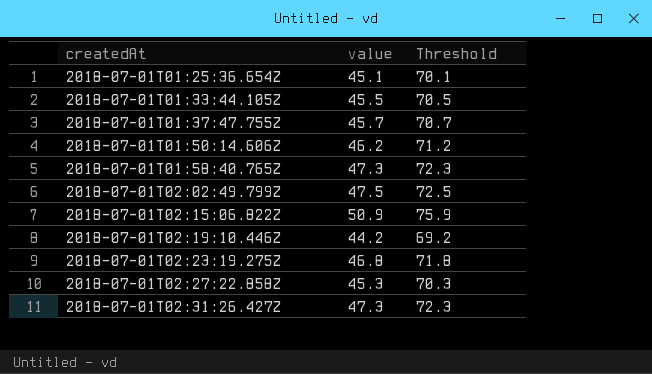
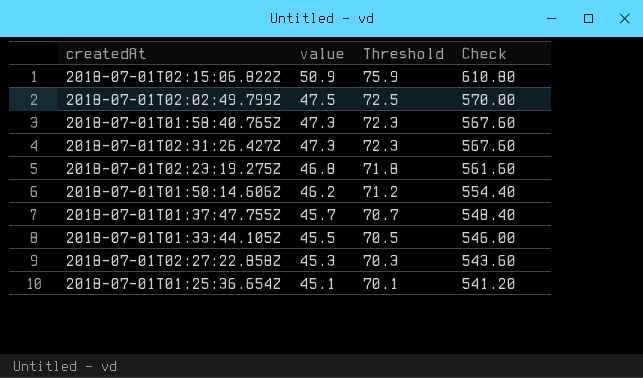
row order: createdAt ascending -> value descending
column Check | formula: none -> [value] * 12
row 2018-07-01T02:19:10.446Z: 44.2 | 69.2 -> none

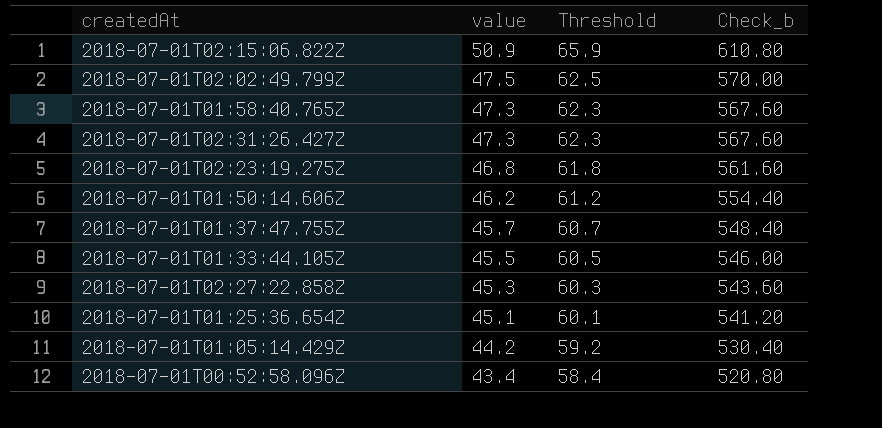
column Threshold | formula: [value] + 25 -> [value] + 15
column name: Check -> Check_b
row 2018-07-01T01:05:14.429Z: none -> 44.2 | 59.2 | 530.40
row 2018-07-01T00:52:58.096Z: none -> 43.4 | 58.4 | 520.80

